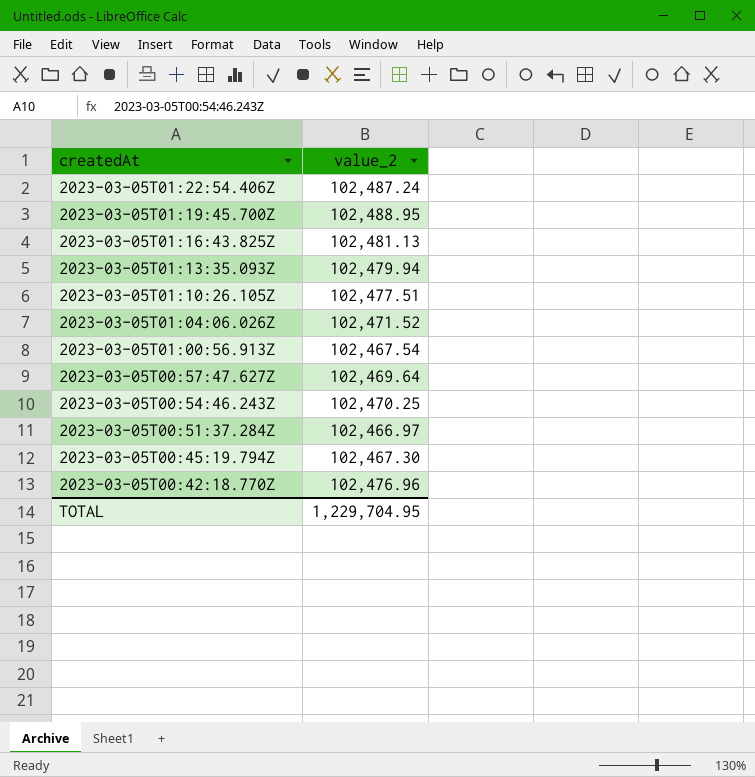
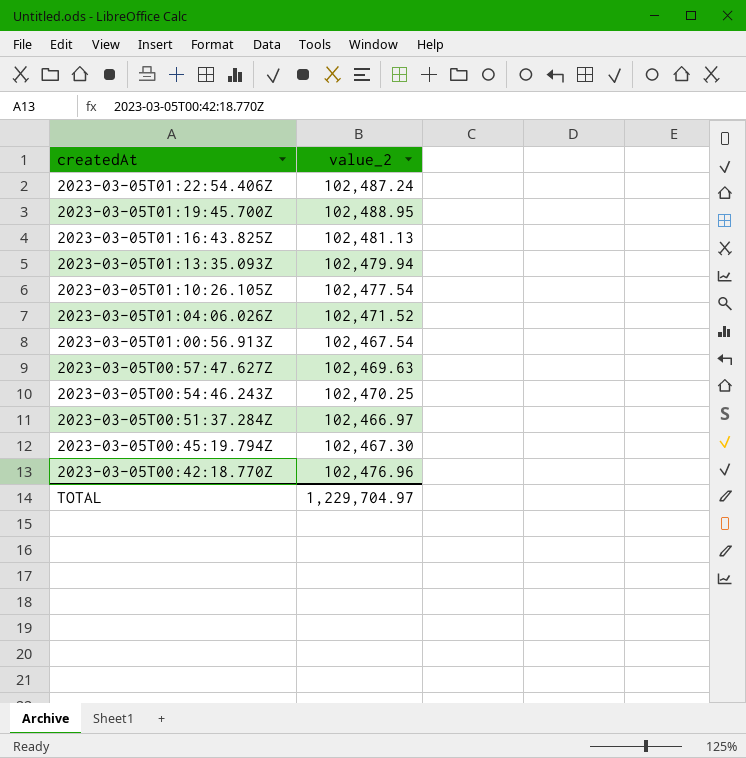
2023-03-05T01:10:26.105Z | value_2: 102,477.51 -> 102,477.54
2023-03-05T00:57:47.627Z | value_2: 102,469.64 -> 102,469.63
TOTAL | value_2: 1,229,704.95 -> 1,229,704.97

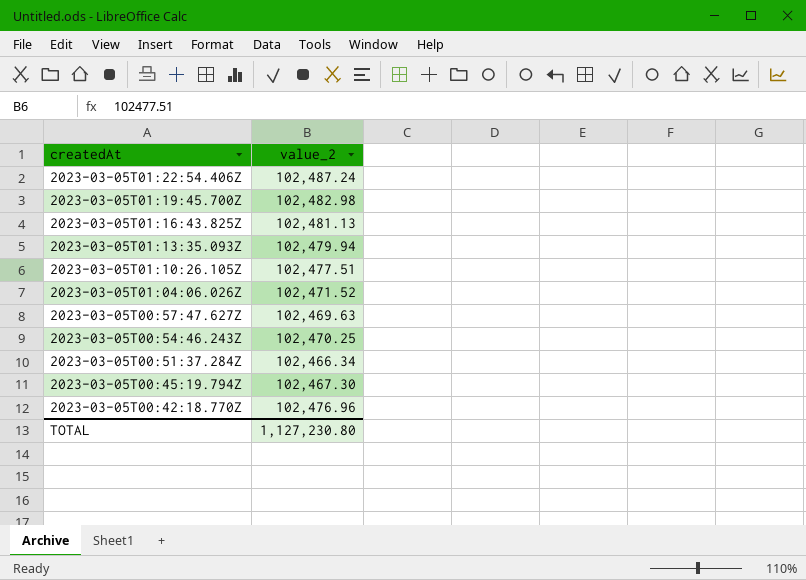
row 2023-03-05T01:00:56.913Z: 102,467.54 -> none
2023-03-05T01:19:45.700Z | value_2: 102,488.95 -> 102,482.98
2023-03-05T01:10:26.105Z | value_2: 102,477.54 -> 102,477.51
2023-03-05T00:51:37.284Z | value_2: 102,466.97 -> 102,466.34
TOTAL | value_2: 1,229,704.97 -> 1,127,230.80

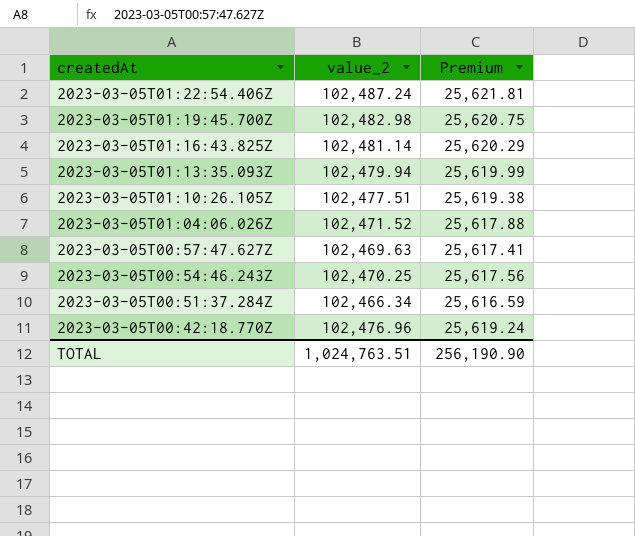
column Premium | formula: none -> [value_2] * 0.25
row 2023-03-05T00:45:19.794Z: 102,467.30 -> none
2023-03-05T01:16:43.825Z | value_2: 102,481.13 -> 102,481.14
TOTAL | value_2: 1,127,230.80 -> 1,024,763.51

